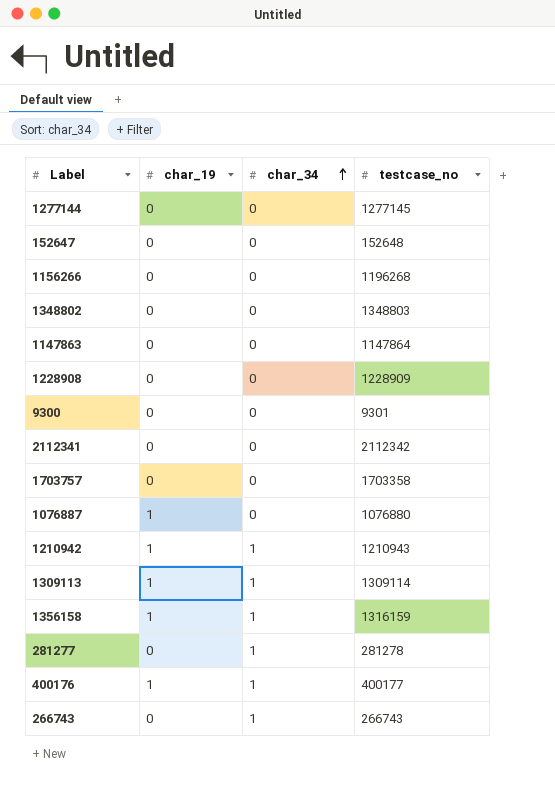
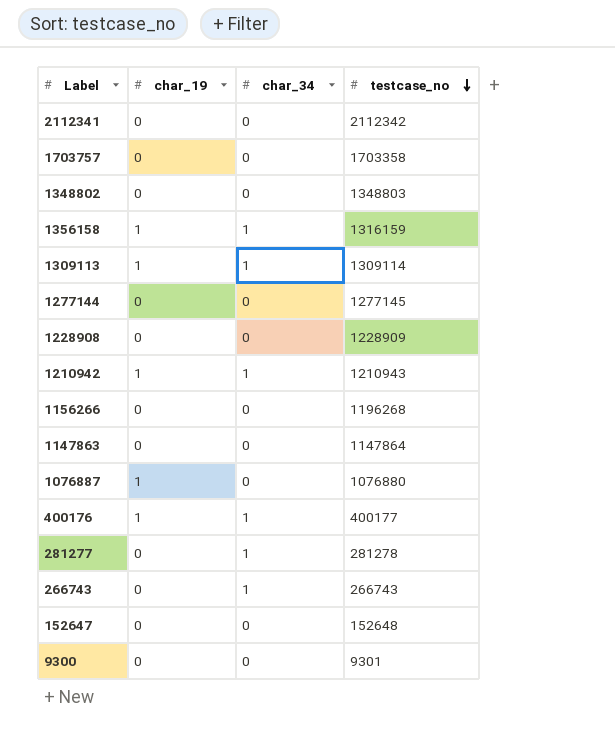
row order: char_34 ascending -> testcase_no descending

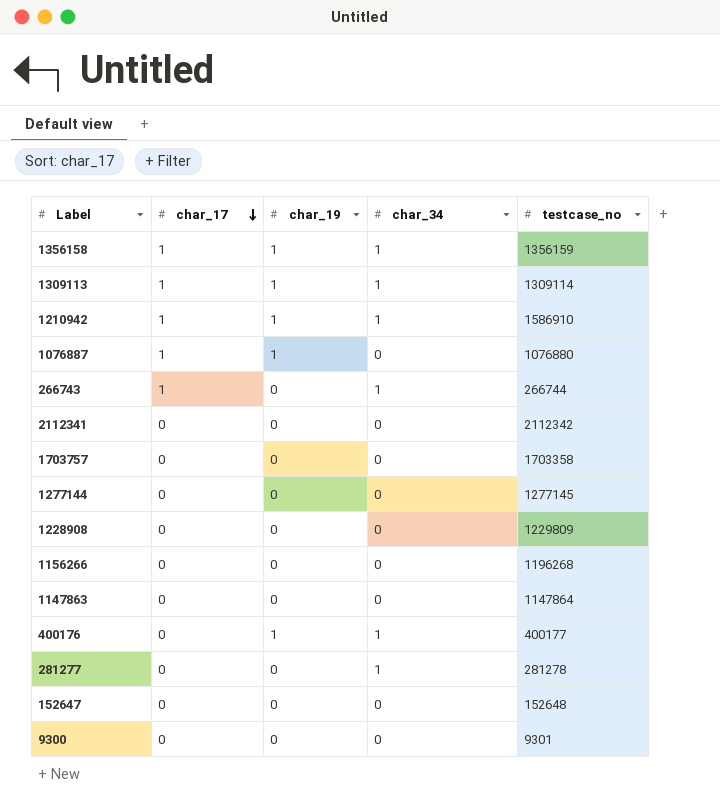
row order: testcase_no descending -> char_17 descending
column char_17 | position: none -> 2
row 1348802: 0 | 0 | 1348803 -> none
1356158 | testcase_no: 1316159 -> 1356159
1210942 | testcase_no: 1210943 -> 1586910
266743 | testcase_no: 266743 -> 266744
1228908 | testcase_no: 1228909 -> 1229809

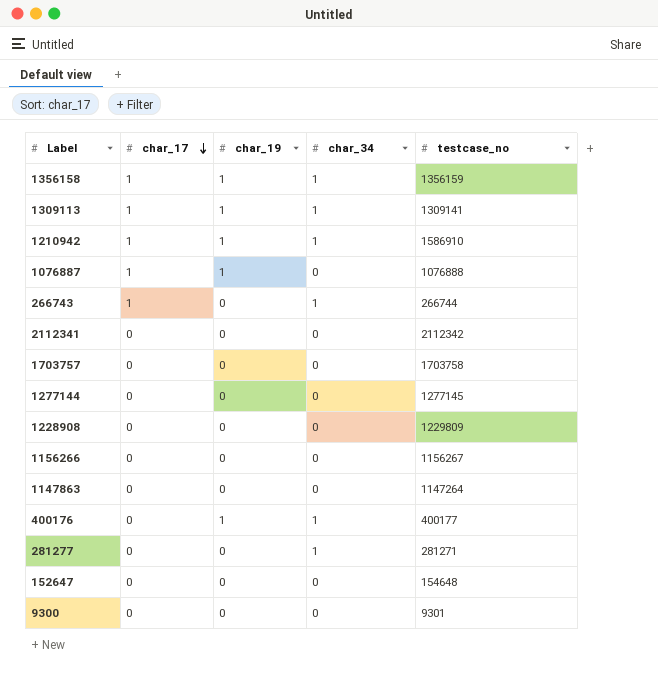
1309113 | testcase_no: 1309114 -> 1309141
1076887 | testcase_no: 1076880 -> 1076888
1703757 | testcase_no: 1703358 -> 1703758
1156266 | testcase_no: 1196268 -> 1156267
1147863 | testcase_no: 1147864 -> 1147264
281277 | testcase_no: 281278 -> 281271
152647 | testcase_no: 152648 -> 154648

